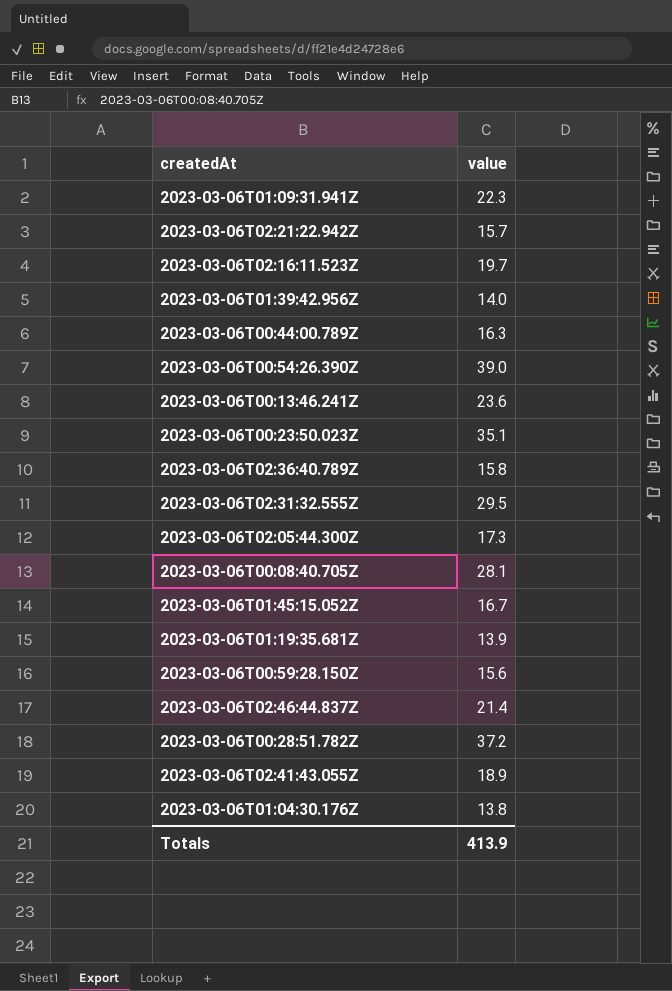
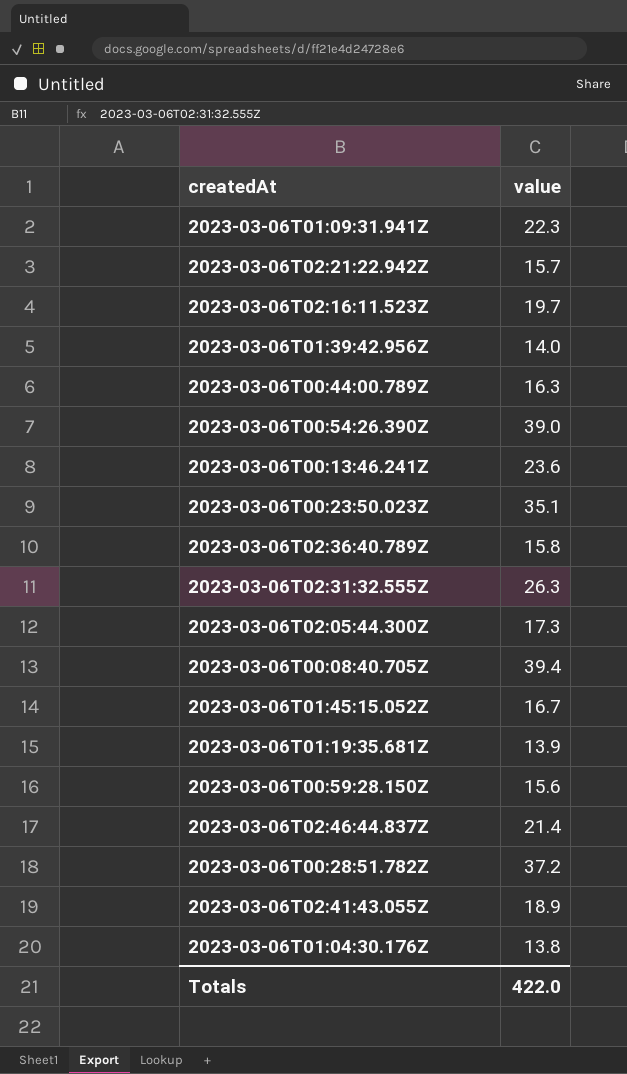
2023-03-06T02:31:32.555Z | value: 29.5 -> 26.3
2023-03-06T00:08:40.705Z | value: 28.1 -> 39.4
Totals | value: 413.9 -> 422.0

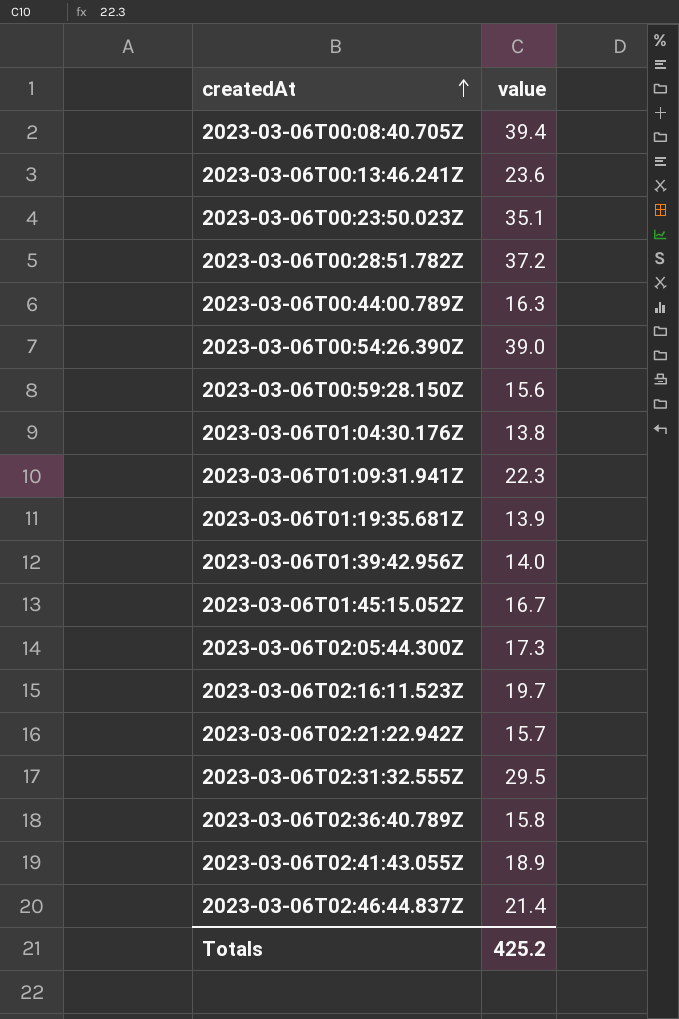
row order: none -> createdAt ascending
2023-03-06T02:31:32.555Z | value: 26.3 -> 29.5
Totals | value: 422.0 -> 425.2

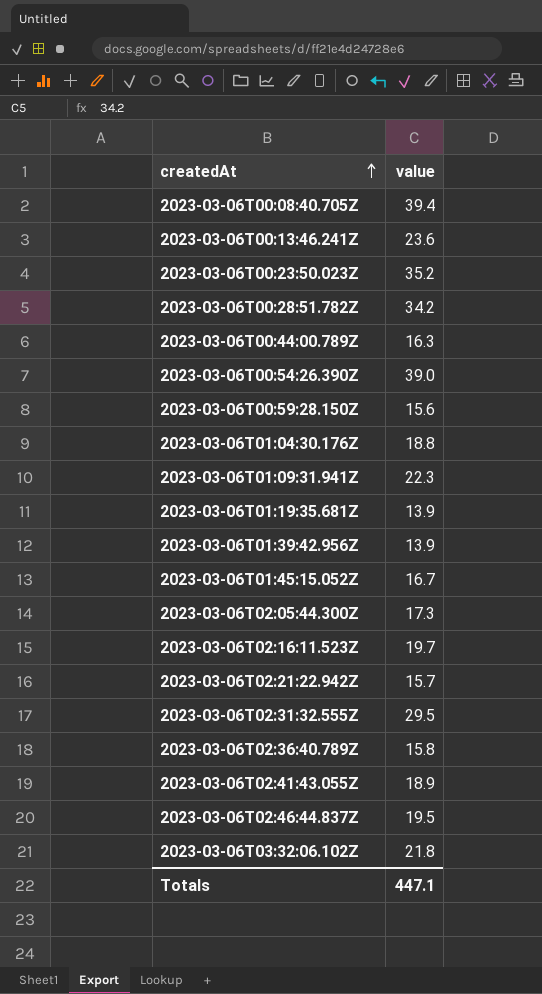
2023-03-06T00:23:50.023Z | value: 35.1 -> 35.2
2023-03-06T00:28:51.782Z | value: 37.2 -> 34.2
2023-03-06T01:04:30.176Z | value: 13.8 -> 18.8
2023-03-06T01:39:42.956Z | value: 14.0 -> 13.9
2023-03-06T02:46:44.837Z | value: 21.4 -> 19.5
row 2023-03-06T03:32:06.102Z: none -> 21.8
Totals | value: 425.2 -> 447.1

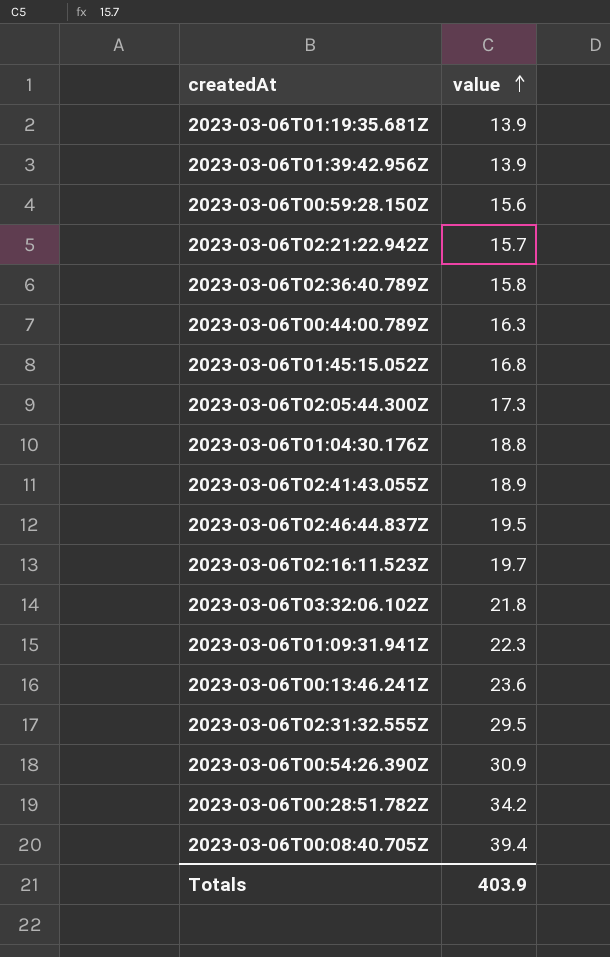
row order: createdAt ascending -> value ascending
row 2023-03-06T00:23:50.023Z: 35.2 -> none
2023-03-06T01:45:15.052Z | value: 16.7 -> 16.8
2023-03-06T00:54:26.390Z | value: 39.0 -> 30.9
Totals | value: 447.1 -> 403.9

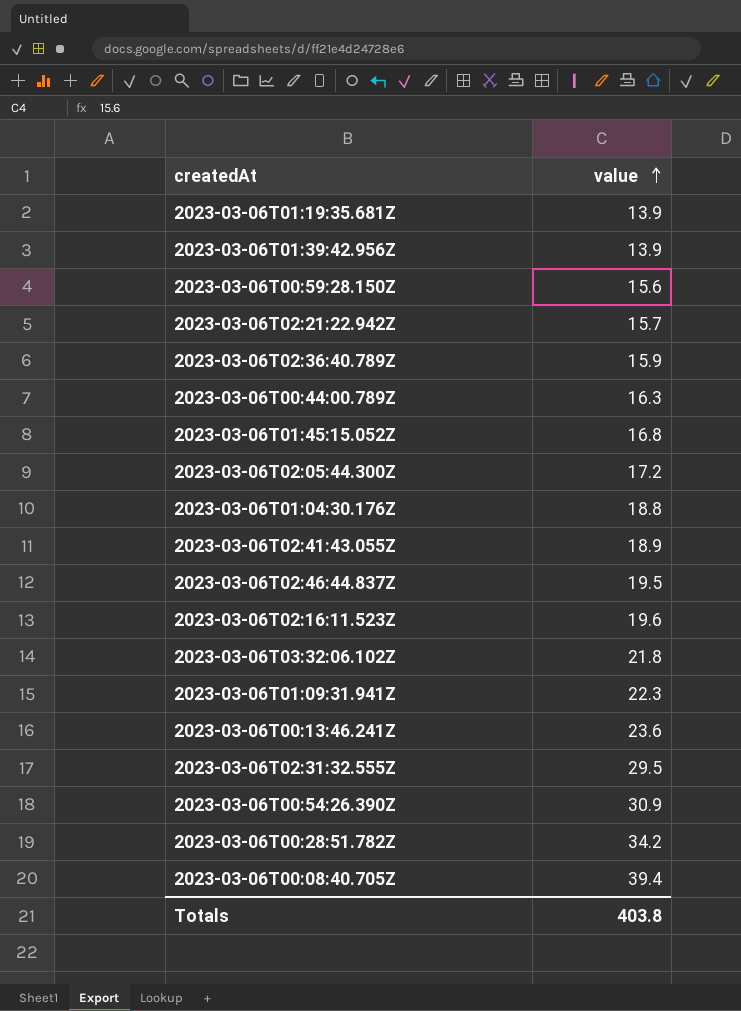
2023-03-06T02:36:40.789Z | value: 15.8 -> 15.9
2023-03-06T02:05:44.300Z | value: 17.3 -> 17.2
2023-03-06T02:16:11.523Z | value: 19.7 -> 19.6
Totals | value: 403.9 -> 403.8

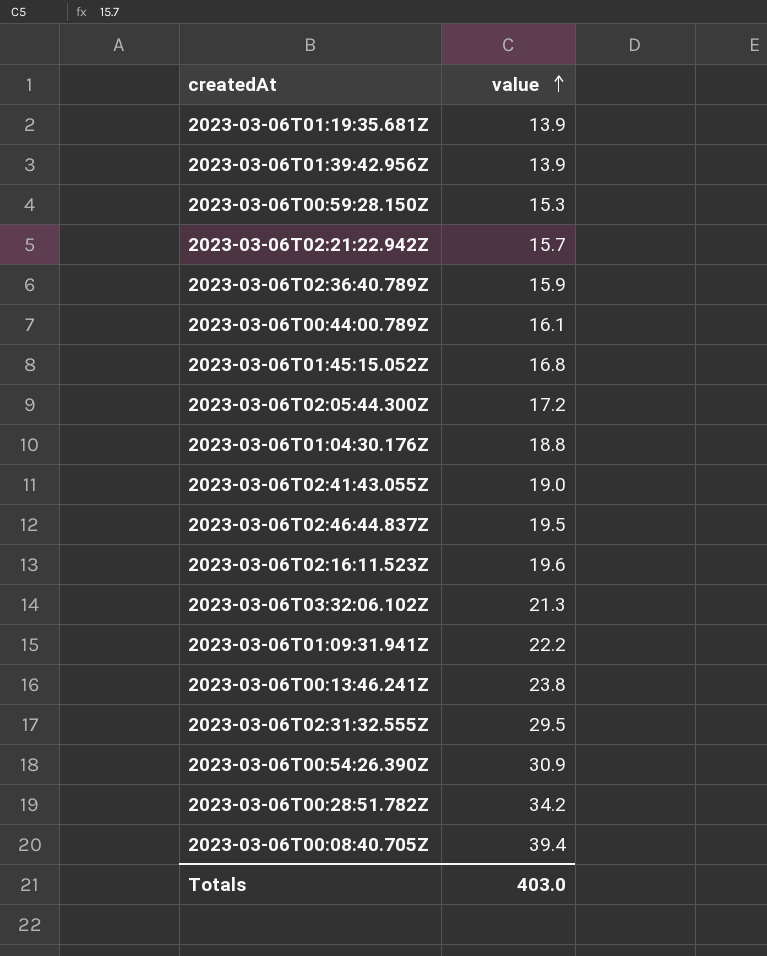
2023-03-06T00:59:28.150Z | value: 15.6 -> 15.3
2023-03-06T00:44:00.789Z | value: 16.3 -> 16.1
2023-03-06T02:41:43.055Z | value: 18.9 -> 19.0
2023-03-06T03:32:06.102Z | value: 21.8 -> 21.3
2023-03-06T01:09:31.941Z | value: 22.3 -> 22.2
2023-03-06T00:13:46.241Z | value: 23.6 -> 23.8
Totals | value: 403.8 -> 403.0

